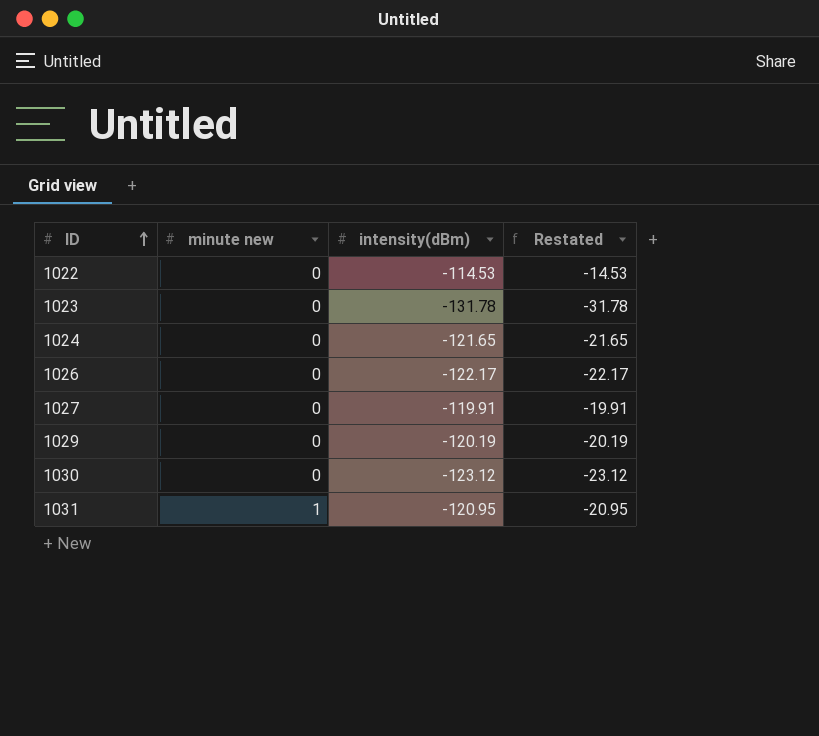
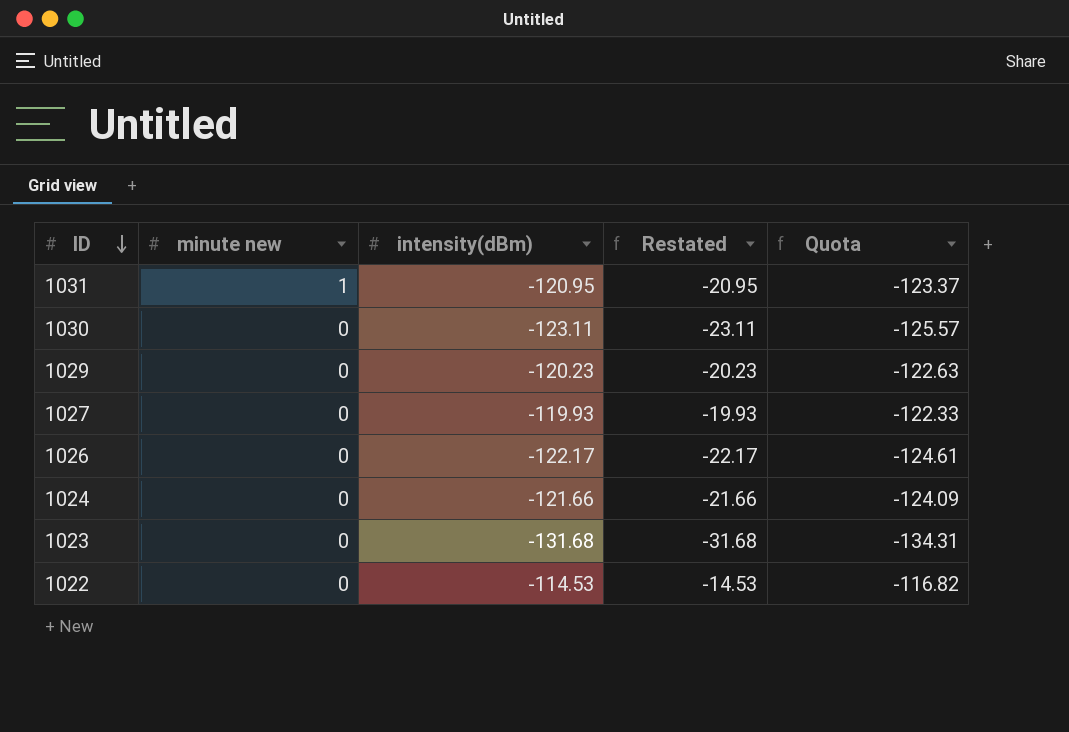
row order: ID ascending -> ID descending
column Quota | formula: none -> [intensity(dBm)] * 1.02
1030 | intensity(dBm): -123.12 -> -123.11
1030 | Restated: -23.12 -> -23.11
1029 | intensity(dBm): -120.19 -> -120.23
1029 | Restated: -20.19 -> -20.23
1027 | intensity(dBm): -119.91 -> -119.93
1027 | Restated: -19.91 -> -19.93
1024 | intensity(dBm): -121.65 -> -121.66
1024 | Restated: -21.65 -> -21.66
1023 | intensity(dBm): -131.78 -> -131.68
1023 | Restated: -31.78 -> -31.68

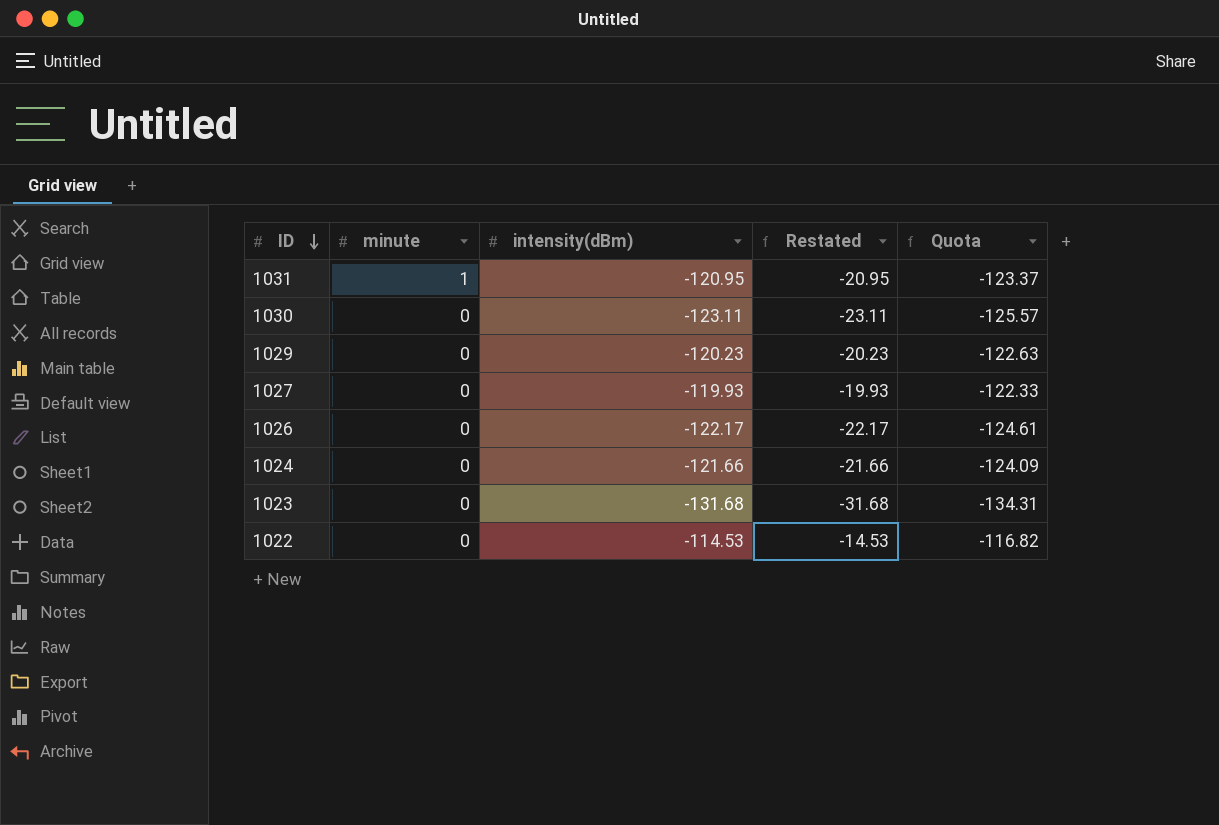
column name: minute new -> minute

